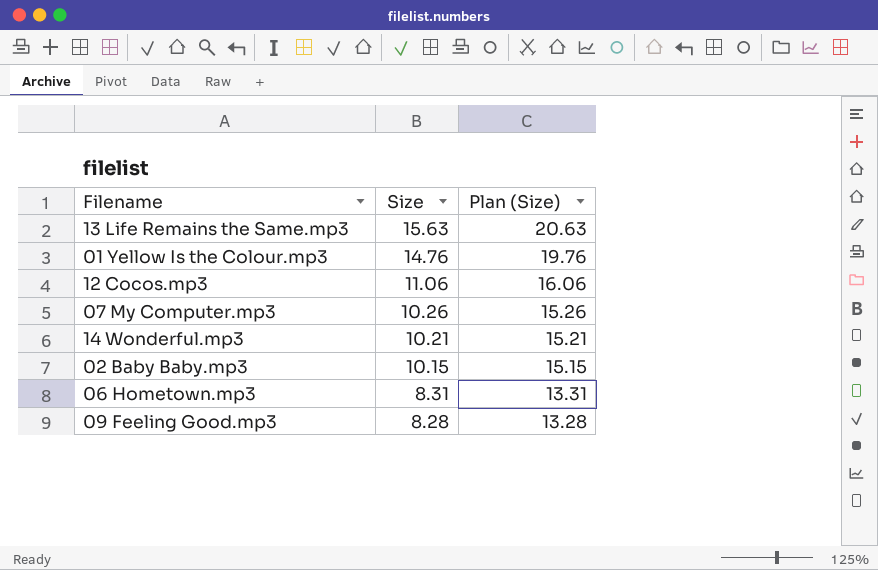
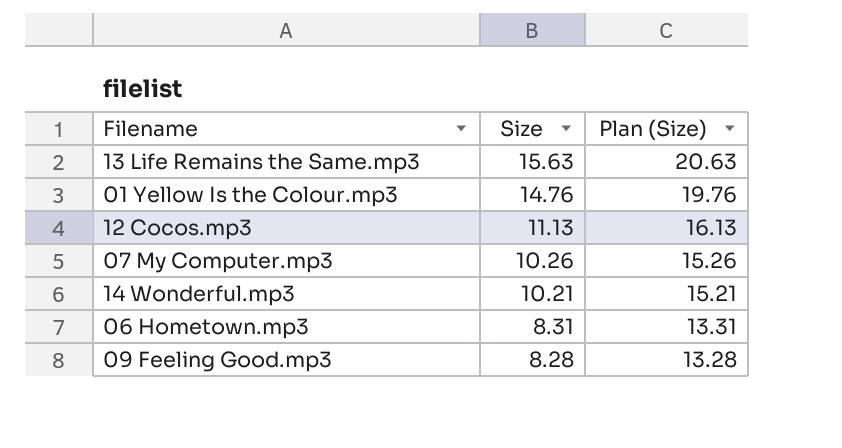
row 02 Baby Baby.mp3: 10.15 | 15.15 -> none
12 Cocos.mp3 | Size: 11.06 -> 11.13
12 Cocos.mp3 | Plan (Size): 16.06 -> 16.13

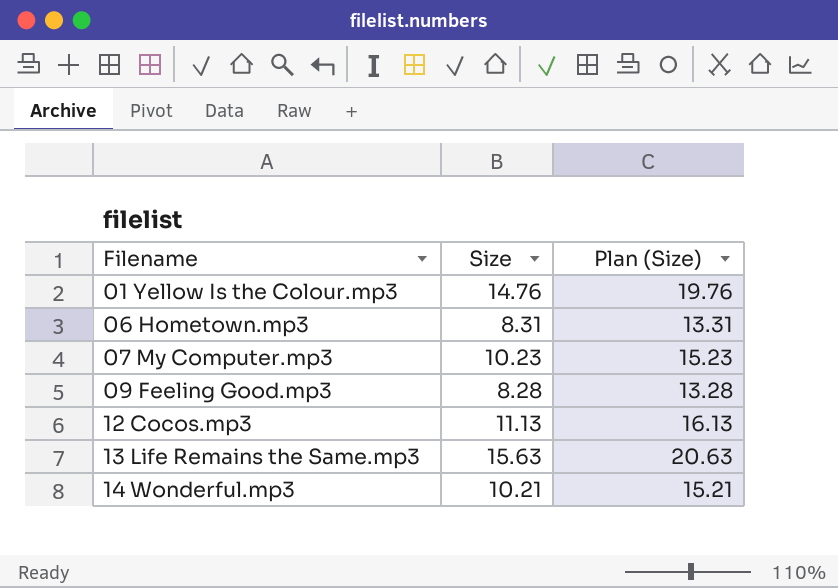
row order: Size descending -> Filename ascending
07 My Computer.mp3 | Size: 10.26 -> 10.23
07 My Computer.mp3 | Plan (Size): 15.26 -> 15.23

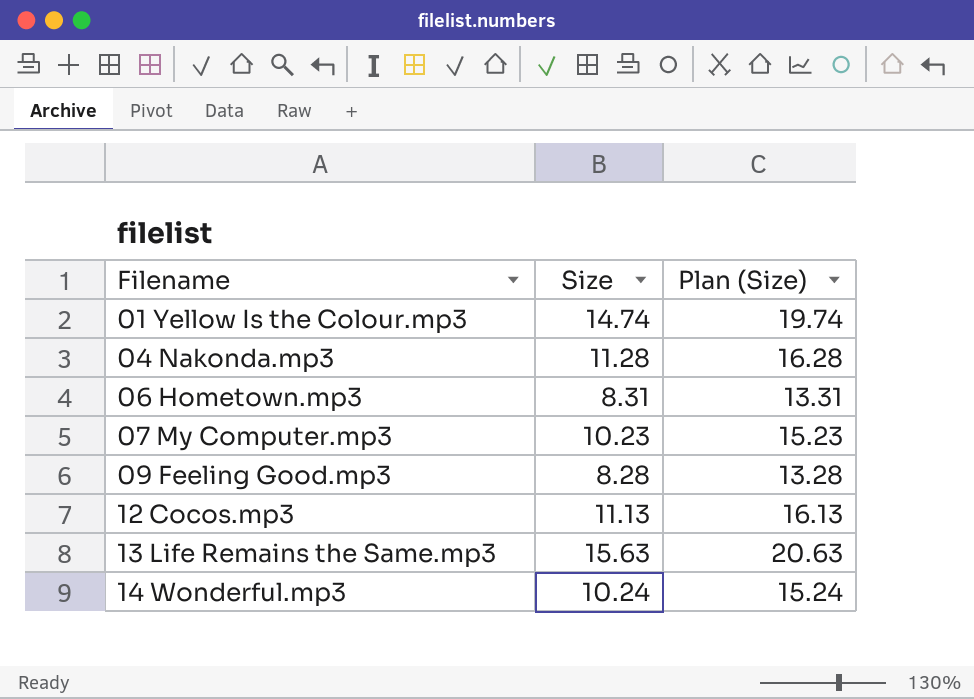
01 Yellow Is the Colour.mp3 | Size: 14.76 -> 14.74
01 Yellow Is the Colour.mp3 | Plan (Size): 19.76 -> 19.74
row 04 Nakonda.mp3: none -> 11.28 | 16.28
14 Wonderful.mp3 | Size: 10.21 -> 10.24
14 Wonderful.mp3 | Plan (Size): 15.21 -> 15.24

